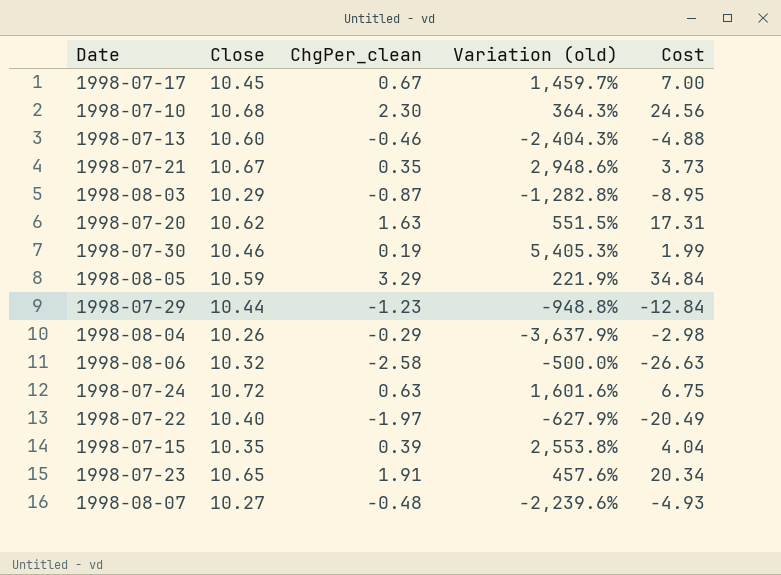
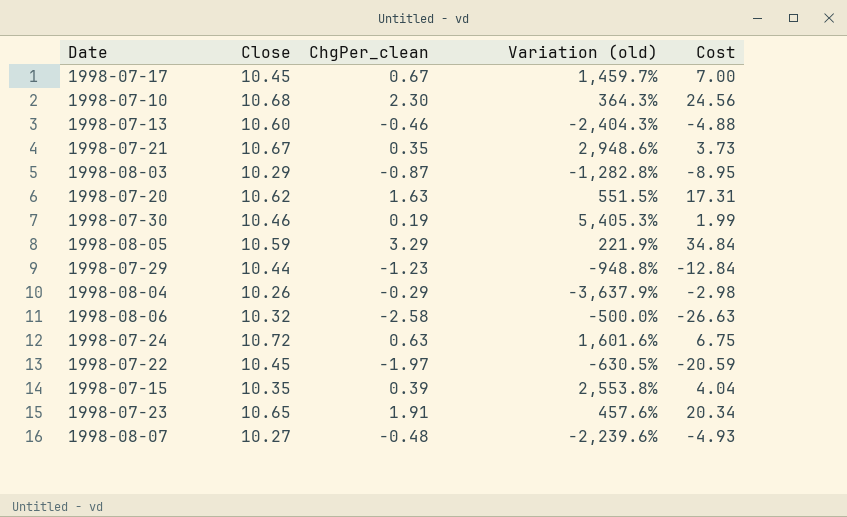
1998-07-22 | Close: 10.40 -> 10.45
1998-07-22 | Variation (old): -627.9% -> -630.5%
1998-07-22 | Cost: -20.49 -> -20.59

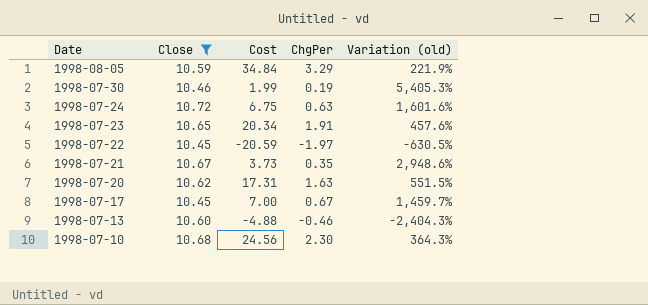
filter: none -> Close >= 10.45
row order: none -> Date descending
column Cost | position: 5 -> 3
column name: ChgPer_clean -> ChgPer

